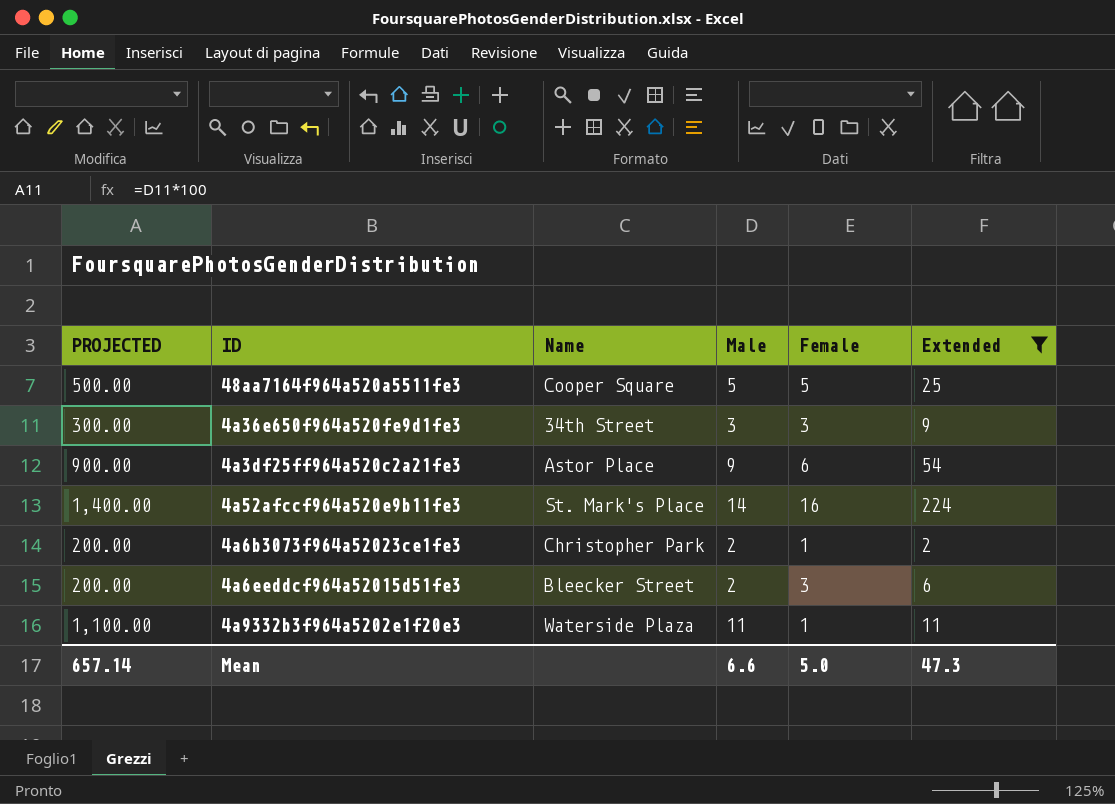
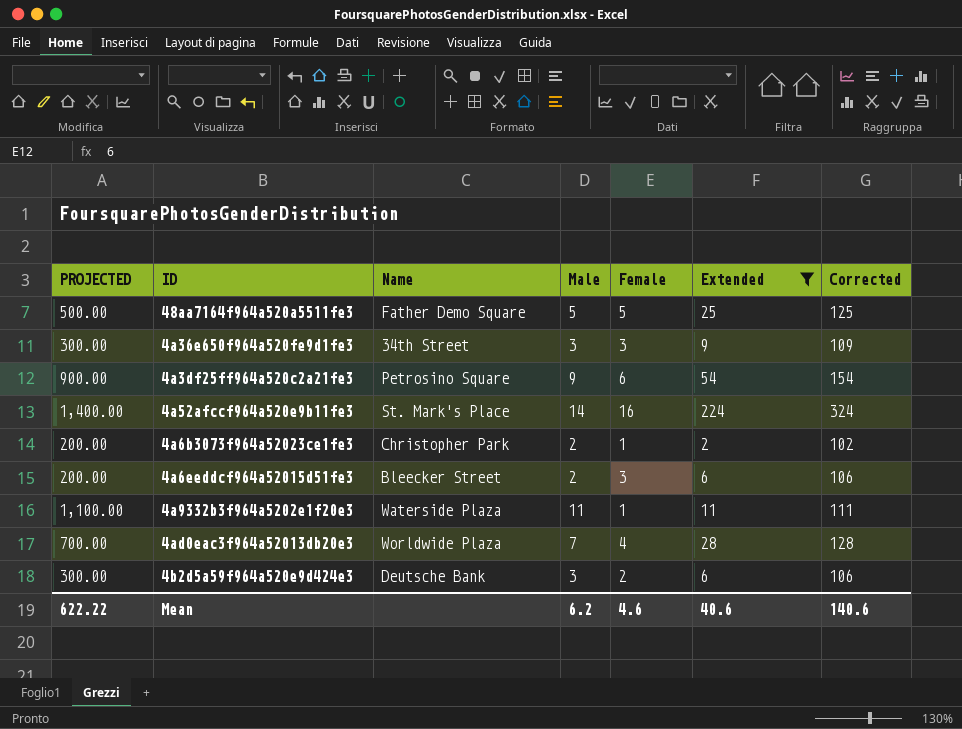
column Corrected | formula: none -> [Extended] + 100
48aa7164f964a520a5511fe3 | Name: Cooper Square -> Father Demo Square
4a3df25ff964a520c2a21fe3 | Name: Astor Place -> Petrosino Square
row 4ad0eac3f964a52013db20e3: none -> 700.00 | Worldwide Plaza | 7 | 4 | 28 | 128
row 4b2d5a59f964a520e9d424e3: none -> 300.00 | Deutsche Bank | 3 | 2 | 6 | 106
Mean | PROJECTED: 657.14 -> 622.22
Mean | Male: 6.6 -> 6.2
Mean | Female: 5.0 -> 4.6
Mean | Extended: 47.3 -> 40.6

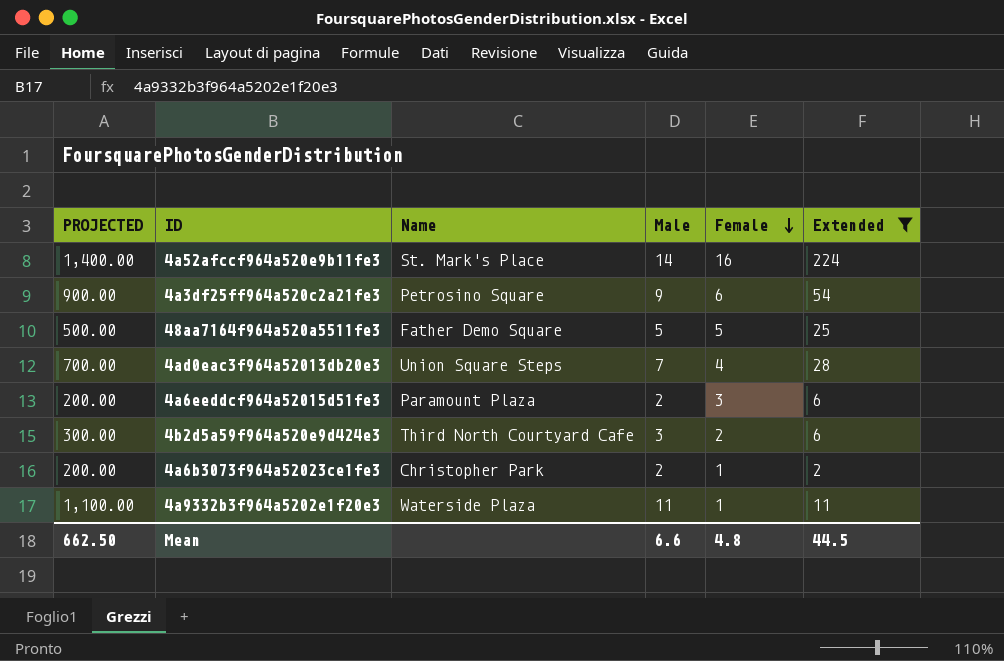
row order: none -> Female descending
column Corrected | formula: [Extended] + 100 -> none
row 4a36e650f964a520fe9d1fe3: 300.00 | 34th Street | 3 | 3 | 9 | 109 -> none
4ad0eac3f964a52013db20e3 | Name: Worldwide Plaza -> Union Square Steps
4a6eeddcf964a52015d51fe3 | Name: Bleecker Street -> Paramount Plaza
4b2d5a59f964a520e9d424e3 | Name: Deutsche Bank -> Third North Courtyard Cafe
Mean | PROJECTED: 622.22 -> 662.50
Mean | Male: 6.2 -> 6.6
Mean | Female: 4.6 -> 4.8
Mean | Extended: 40.6 -> 44.5

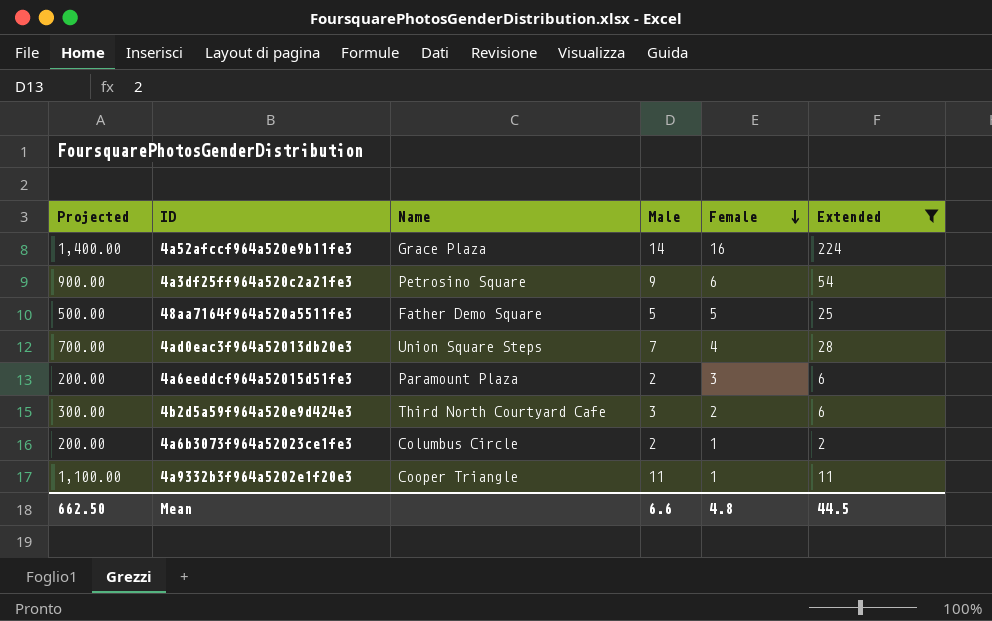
column name: PROJECTED -> Projected
4a52afccf964a520e9b11fe3 | Name: St. Mark's Place -> Grace Plaza
4a6b3073f964a52023ce1fe3 | Name: Christopher Park -> Columbus Circle
4a9332b3f964a5202e1f20e3 | Name: Waterside Plaza -> Cooper Triangle

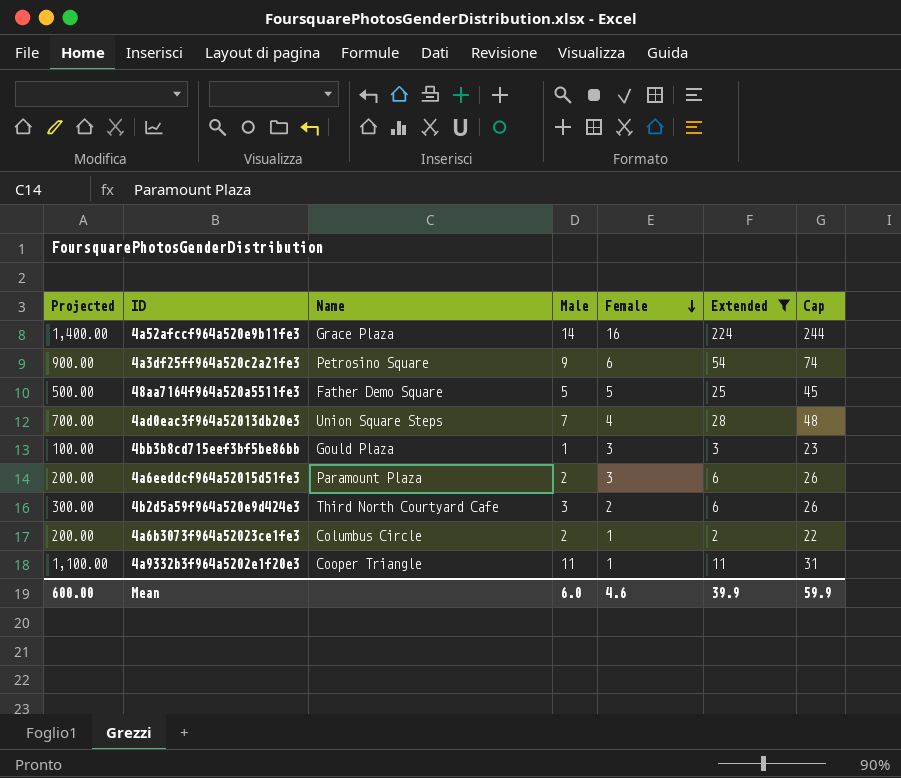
column Cap | formula: none -> [Extended] + 20
row 4bb3b8cd715eef3bf5be86bb: none -> 100.00 | Gould Plaza | 1 | 3 | 3 | 23
Mean | Projected: 662.50 -> 600.00
Mean | Male: 6.6 -> 6.0
Mean | Female: 4.8 -> 4.6
Mean | Extended: 44.5 -> 39.9

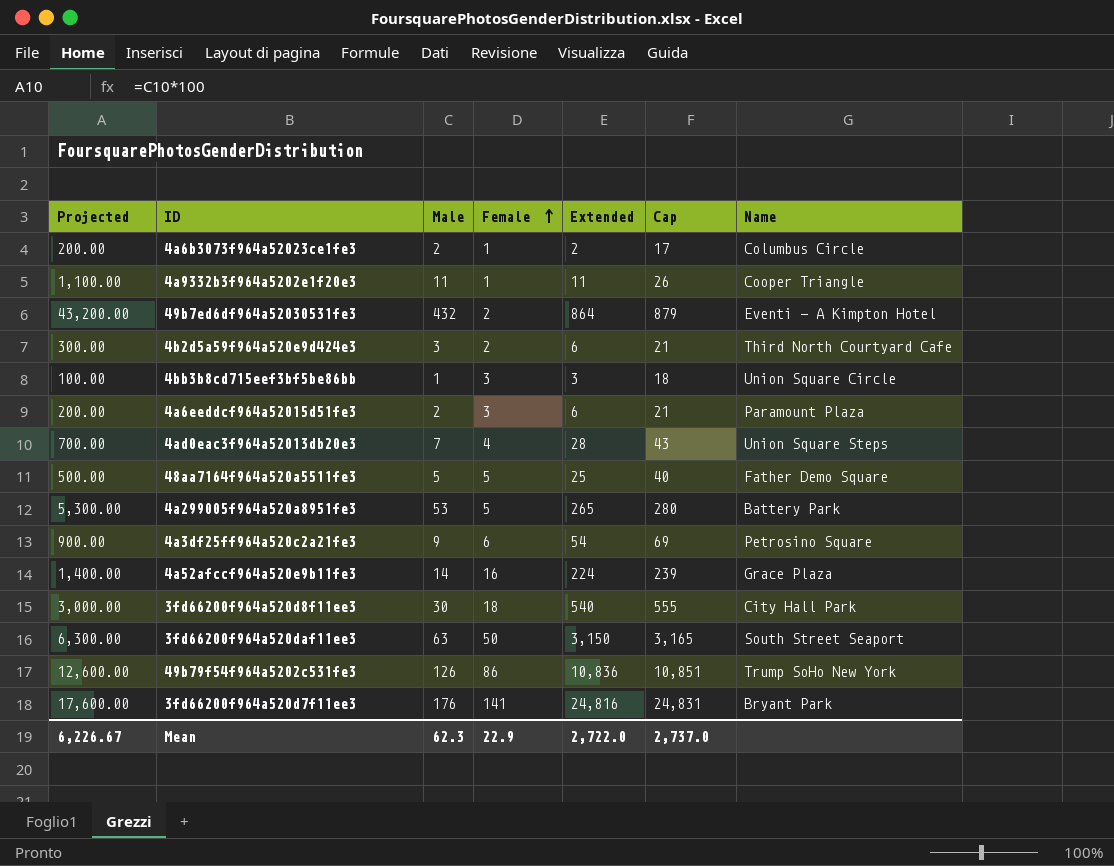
filter: Extended <= 224 -> none
row order: Female descending -> Female ascending
column Cap | formula: [Extended] + 20 -> [Extended] + 15
column Name | position: 3 -> 7
4bb3b8cd715eef3bf5be86bb | Name: Gould Plaza -> Union Square Circle
Mean | Projected: 600.00 -> 6,226.67
Mean | Male: 6.0 -> 62.3
Mean | Female: 4.6 -> 22.9
Mean | Extended: 39.9 -> 2,722.0
Mean | Cap: 59.9 -> 2,737.0

